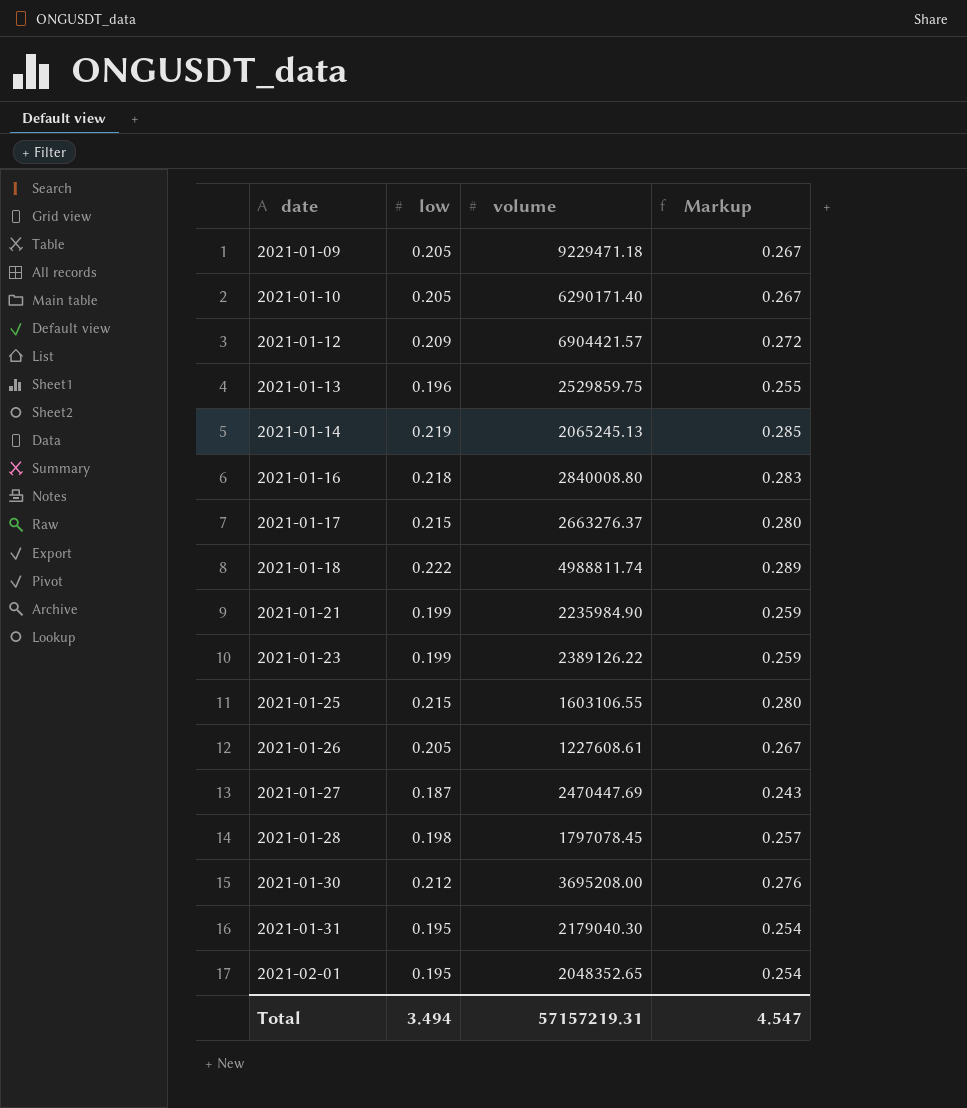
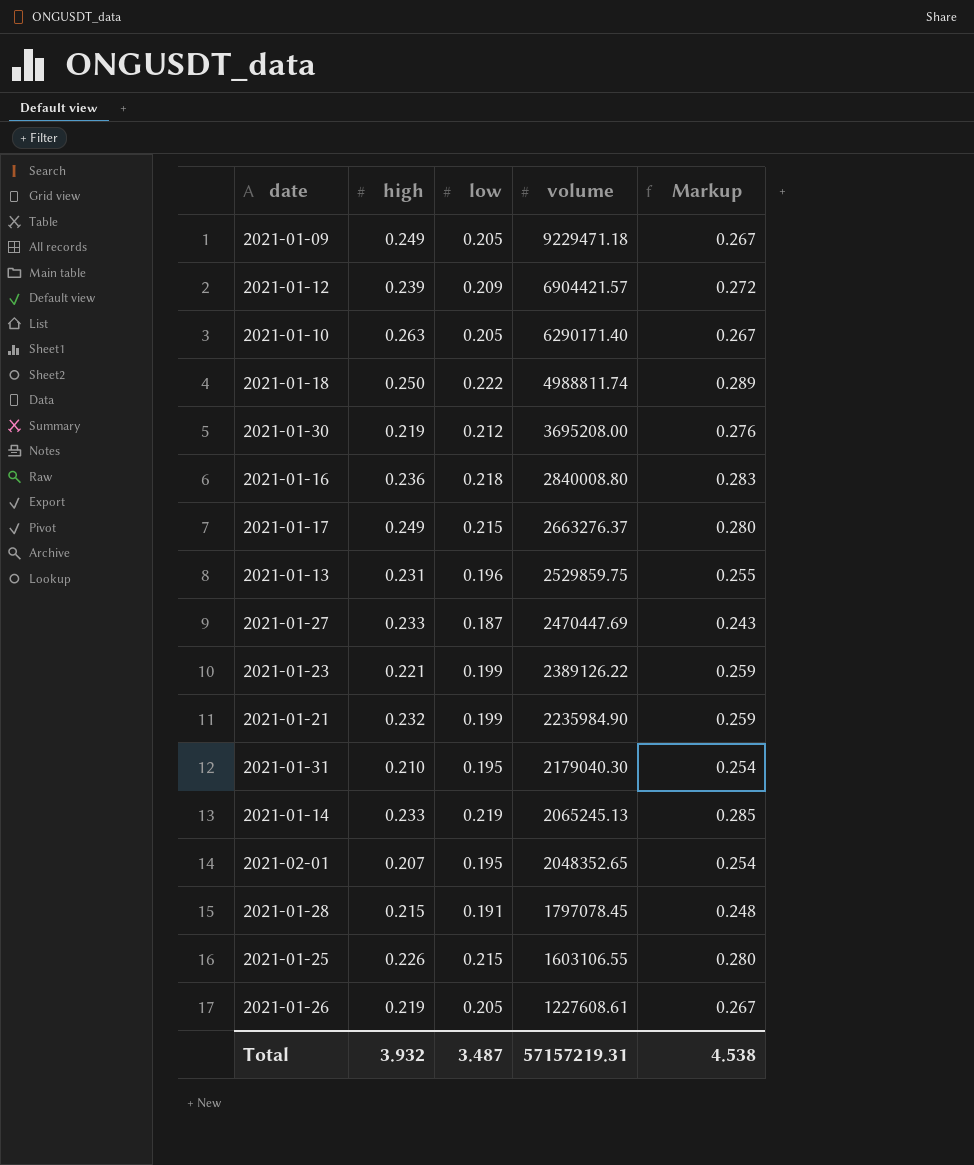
row order: date ascending -> volume descending
column high | position: none -> 2
2021-01-28 | low: 0.198 -> 0.191
2021-01-28 | Markup: 0.257 -> 0.248
Total | low: 3.494 -> 3.487
Total | Markup: 4.547 -> 4.538

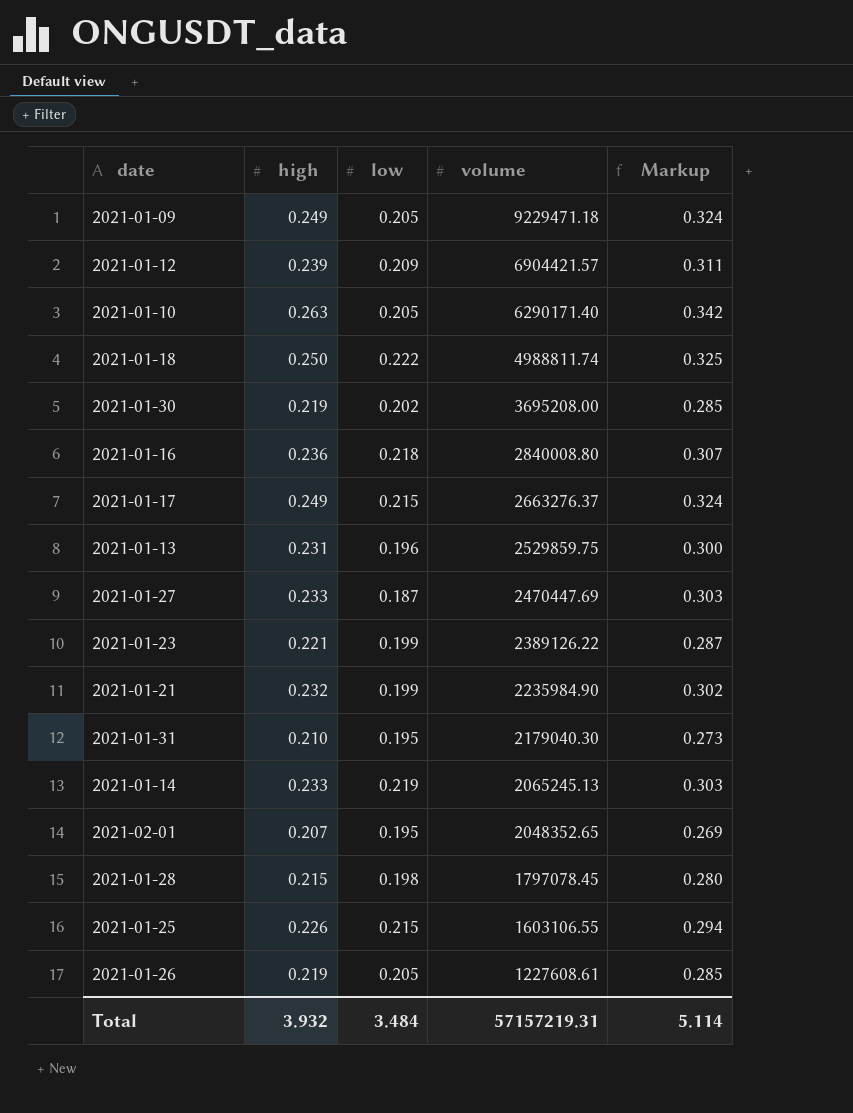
column Markup | formula: [low] * 1.3 -> [high] * 1.3
2021-01-30 | low: 0.212 -> 0.202
2021-01-28 | low: 0.191 -> 0.198
Total | low: 3.487 -> 3.484
Total | Markup: 4.538 -> 5.114

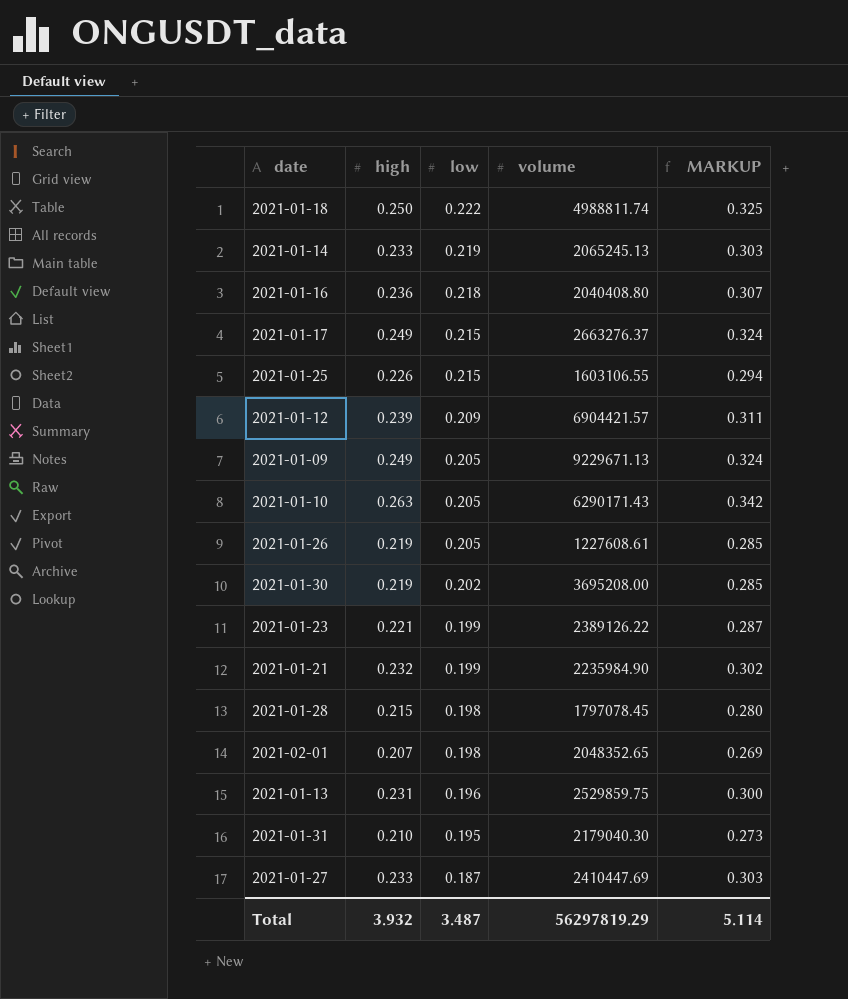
row order: volume descending -> low descending
column name: Markup -> MARKUP
2021-01-16 | volume: 2840008.80 -> 2040408.80
2021-01-09 | volume: 9229471.18 -> 9229671.13
2021-01-10 | volume: 6290171.40 -> 6290171.43
2021-02-01 | low: 0.195 -> 0.198
2021-01-27 | volume: 2470447.69 -> 2410447.69
Total | low: 3.484 -> 3.487
Total | volume: 57157219.31 -> 56297819.29

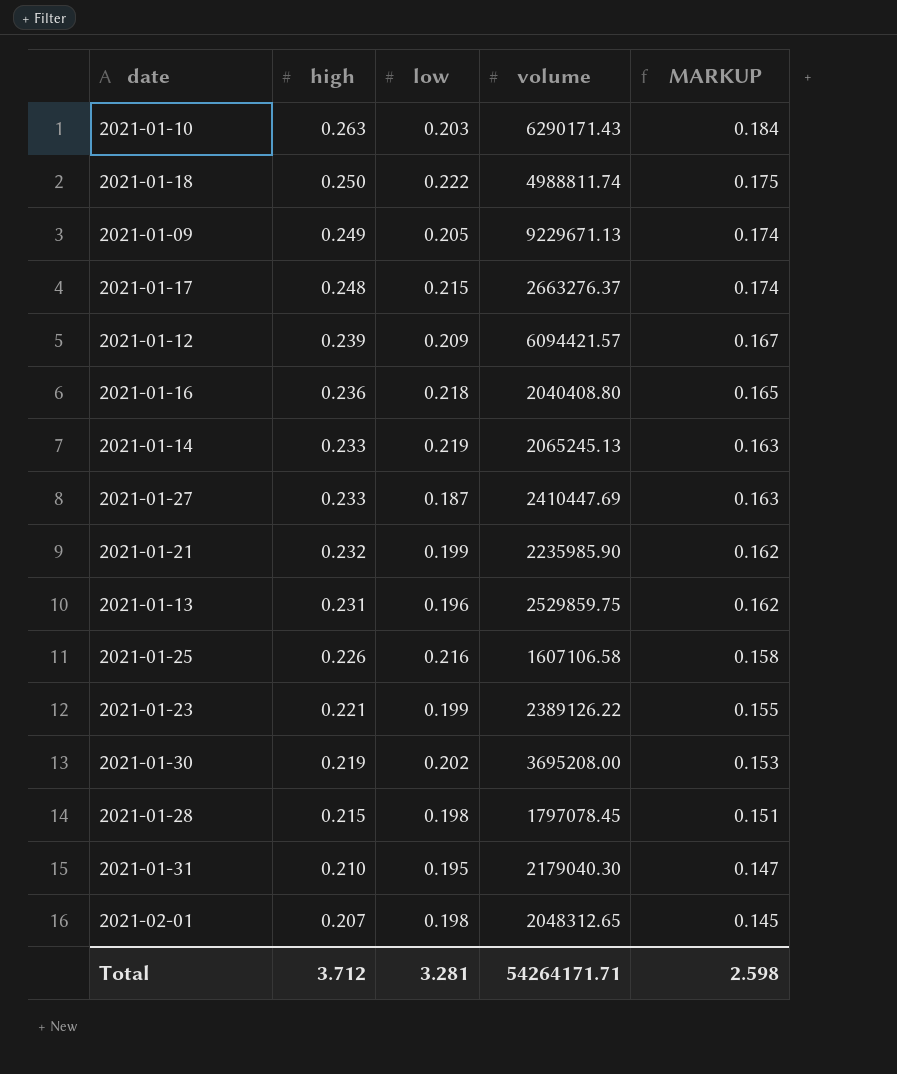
row order: low descending -> high descending
column MARKUP | formula: [high] * 1.3 -> [high] * 0.7
row 2021-01-26: 0.219 | 0.205 | 1227608.61 | 0.285 -> none
2021-01-10 | low: 0.205 -> 0.203
2021-01-17 | high: 0.249 -> 0.248
2021-01-12 | volume: 6904421.57 -> 6094421.57
2021-01-21 | volume: 2235984.90 -> 2235985.90
2021-01-25 | low: 0.215 -> 0.216
2021-01-25 | volume: 1603106.55 -> 1607106.58
2021-02-01 | volume: 2048352.65 -> 2048312.65
Total | high: 3.932 -> 3.712
Total | low: 3.487 -> 3.281
Total | volume: 56297819.29 -> 54264171.71
Total | MARKUP: 5.114 -> 2.598

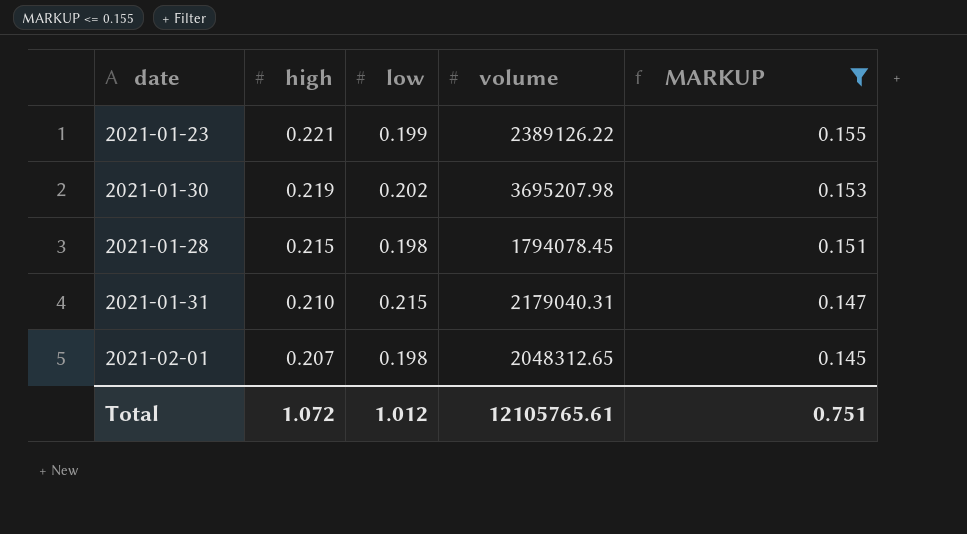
filter: none -> MARKUP <= 0.155
2021-01-30 | volume: 3695208.00 -> 3695207.98
2021-01-28 | volume: 1797078.45 -> 1794078.45
2021-01-31 | low: 0.195 -> 0.215
2021-01-31 | volume: 2179040.30 -> 2179040.31
Total | high: 3.712 -> 1.072
Total | low: 3.281 -> 1.012
Total | volume: 54264171.71 -> 12105765.61
Total | MARKUP: 2.598 -> 0.751

